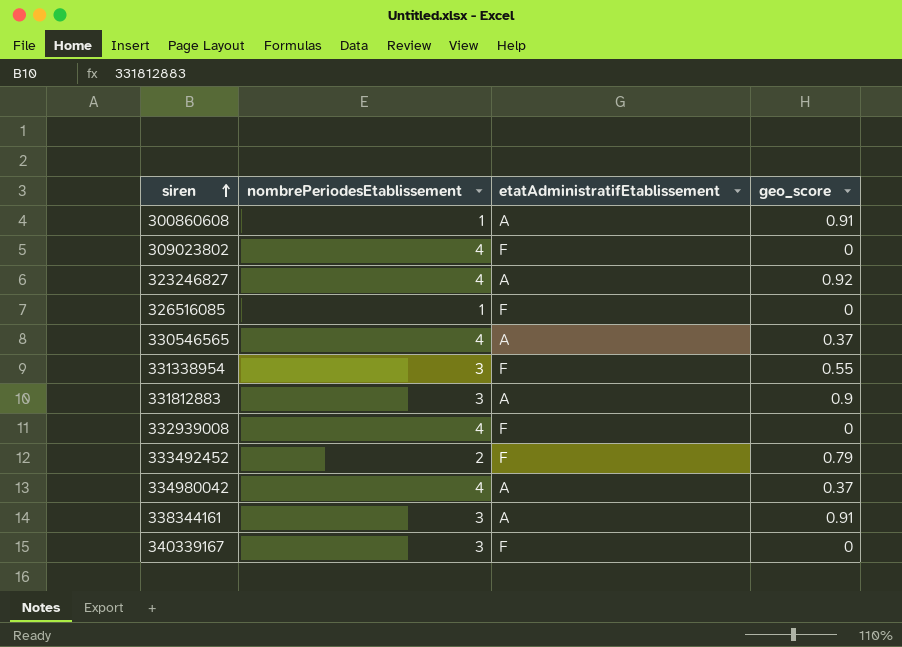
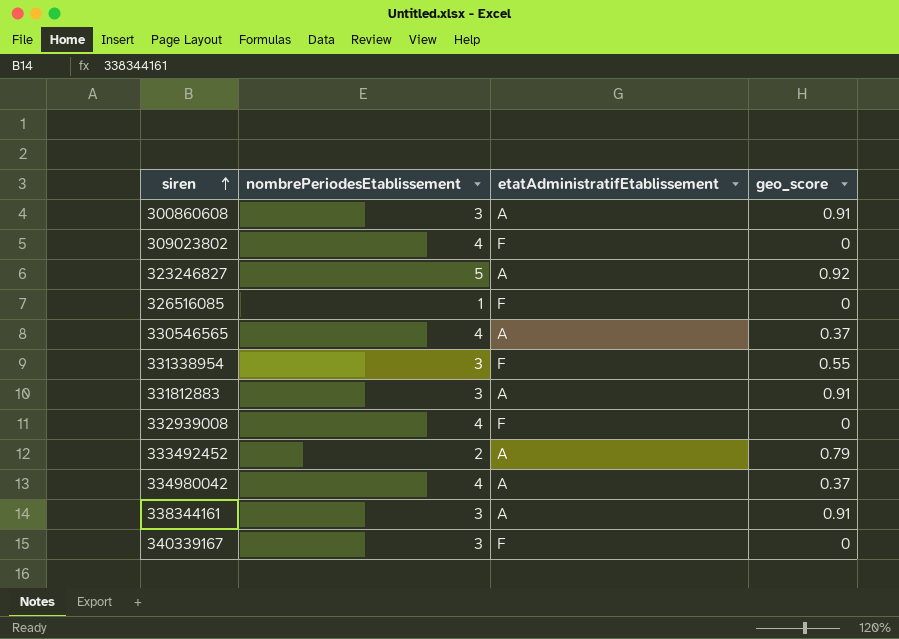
300860608 | nombrePeriodesEtablissement: 1 -> 3
323246827 | nombrePeriodesEtablissement: 4 -> 5
331812883 | geo_score: 0.9 -> 0.91
333492452 | etatAdministratifEtablissement: F -> A

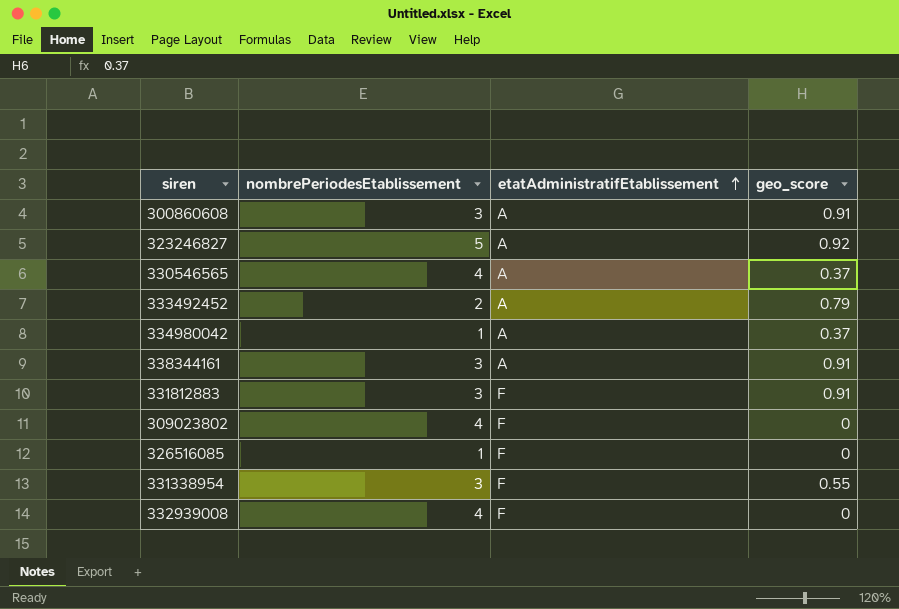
row order: siren ascending -> etatAdministratifEtablissement ascending
row 340339167: 3 | F | 0 -> none
334980042 | nombrePeriodesEtablissement: 4 -> 1
331812883 | etatAdministratifEtablissement: A -> F

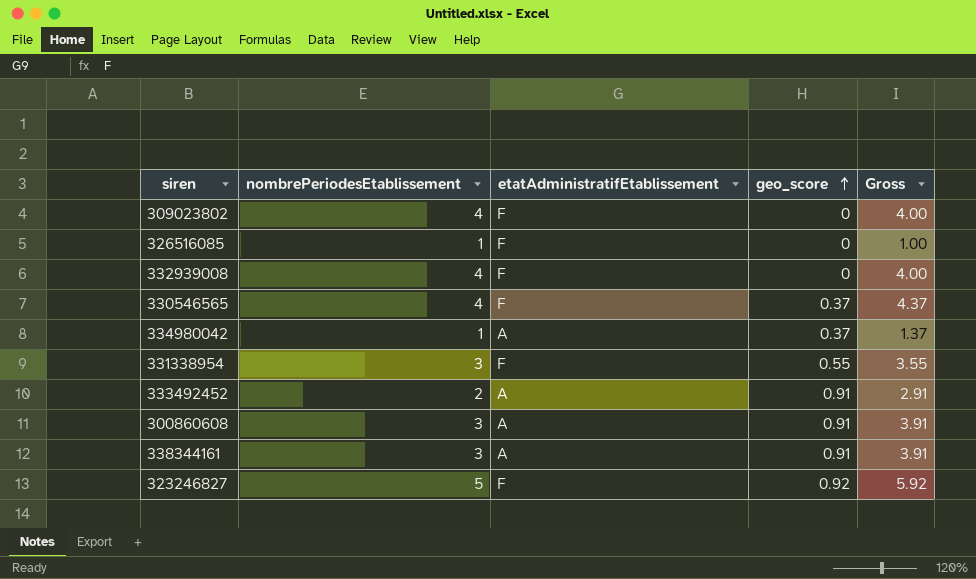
row order: etatAdministratifEtablissement ascending -> geo_score ascending
column Gross | formula: none -> [nombrePeriodesEtablissement] + [geo_score]
row 331812883: 3 | F | 0.91 -> none
330546565 | etatAdministratifEtablissement: A -> F
333492452 | geo_score: 0.79 -> 0.91
323246827 | etatAdministratifEtablissement: A -> F

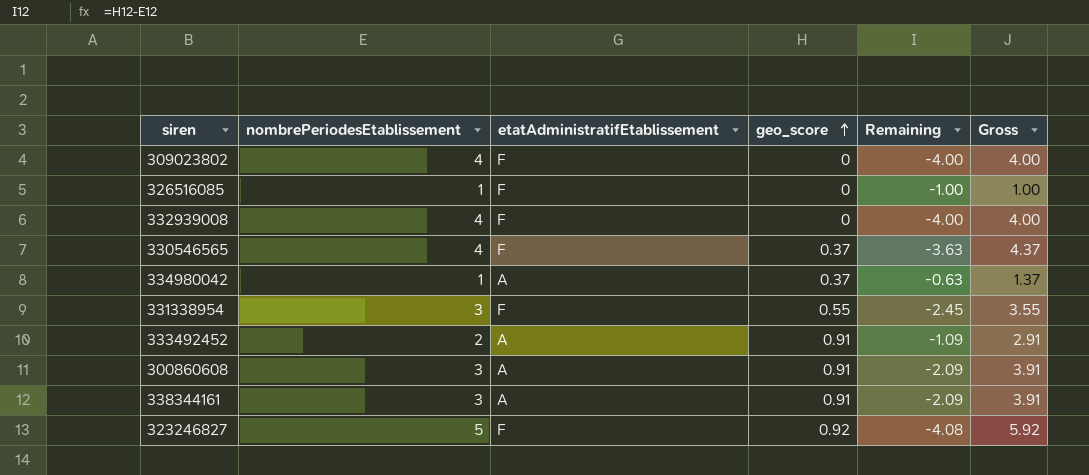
column Remaining | formula: none -> [geo_score] - [nombrePeriodesEtablissement]

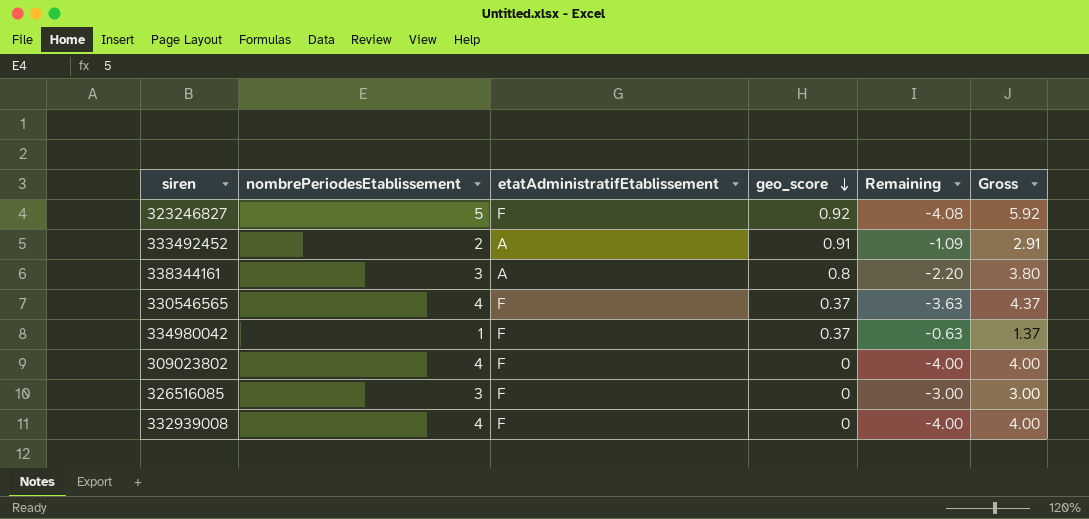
row order: geo_score ascending -> geo_score descending
row 331338954: 3 | F | 0.55 | -2.45 | 3.55 -> none
row 300860608: 3 | A | 0.91 | -2.09 | 3.91 -> none
338344161 | geo_score: 0.91 -> 0.8
338344161 | Remaining: -2.09 -> -2.20
338344161 | Gross: 3.91 -> 3.80
334980042 | etatAdministratifEtablissement: A -> F
326516085 | nombrePeriodesEtablissement: 1 -> 3
326516085 | Remaining: -1.00 -> -3.00
326516085 | Gross: 1.00 -> 3.00

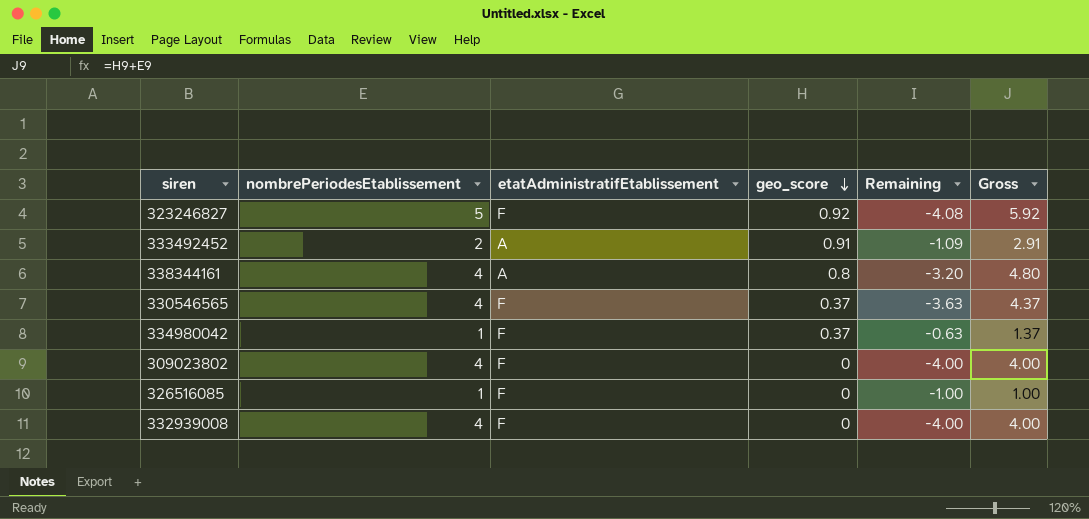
338344161 | nombrePeriodesEtablissement: 3 -> 4
338344161 | Remaining: -2.20 -> -3.20
338344161 | Gross: 3.80 -> 4.80
326516085 | nombrePeriodesEtablissement: 3 -> 1
326516085 | Remaining: -3.00 -> -1.00
326516085 | Gross: 3.00 -> 1.00

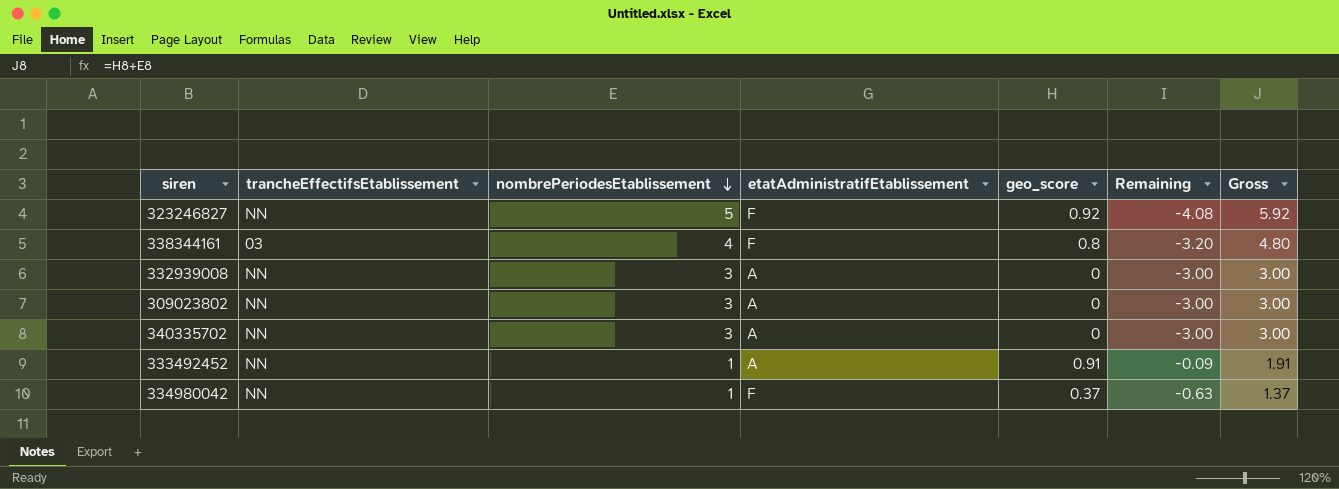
row order: geo_score descending -> nombrePeriodesEtablissement descending
column trancheEffectifsEtablissement | position: none -> 2
row 330546565: 4 | F | 0.37 | -3.63 | 4.37 -> none
row 326516085: 1 | F | 0 | -1.00 | 1.00 -> none
338344161 | etatAdministratifEtablissement: A -> F
332939008 | nombrePeriodesEtablissement: 4 -> 3
332939008 | etatAdministratifEtablissement: F -> A
332939008 | Remaining: -4.00 -> -3.00
332939008 | Gross: 4.00 -> 3.00
309023802 | nombrePeriodesEtablissement: 4 -> 3
309023802 | etatAdministratifEtablissement: F -> A
309023802 | Remaining: -4.00 -> -3.00
309023802 | Gross: 4.00 -> 3.00
row 340335702: none -> NN | 3 | A | 0 | -3.00 | 3.00
333492452 | nombrePeriodesEtablissement: 2 -> 1
333492452 | Remaining: -1.09 -> -0.09
333492452 | Gross: 2.91 -> 1.91

